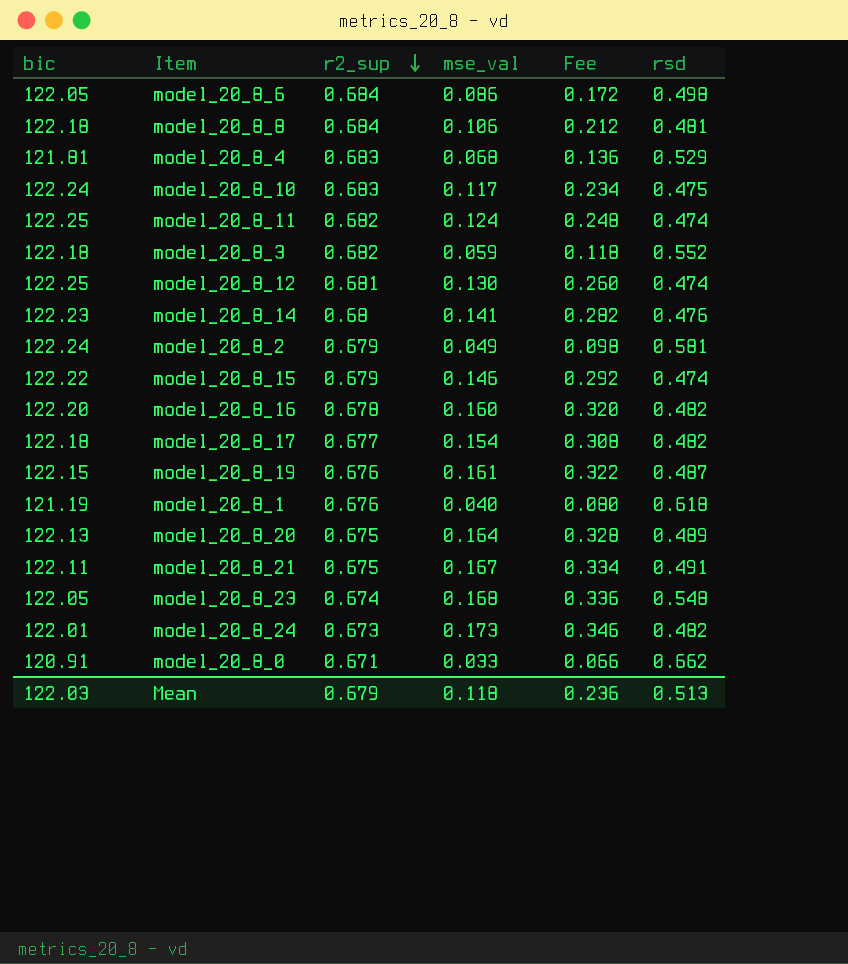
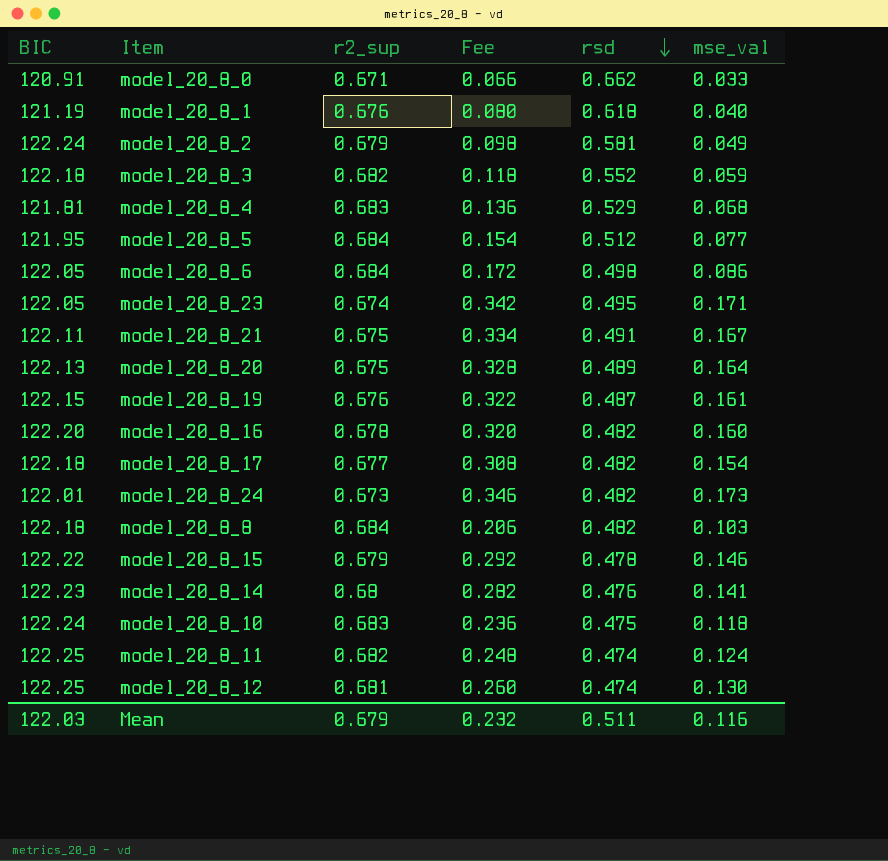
row order: r2_sup descending -> rsd descending
column name: bic -> BIC
column mse_val | position: 4 -> 6
row model_20_8_5: none -> 121.95 | 0.684 | 0.154 | 0.512 | 0.077
model_20_8_23 | Fee: 0.336 -> 0.342
model_20_8_23 | rsd: 0.548 -> 0.495
model_20_8_23 | mse_val: 0.168 -> 0.171
model_20_8_8 | Fee: 0.212 -> 0.206
model_20_8_8 | rsd: 0.481 -> 0.482
model_20_8_8 | mse_val: 0.106 -> 0.103
model_20_8_15 | rsd: 0.474 -> 0.478
model_20_8_10 | Fee: 0.234 -> 0.236
model_20_8_10 | mse_val: 0.117 -> 0.118
Mean | Fee: 0.236 -> 0.232
Mean | rsd: 0.513 -> 0.511
Mean | mse_val: 0.118 -> 0.116

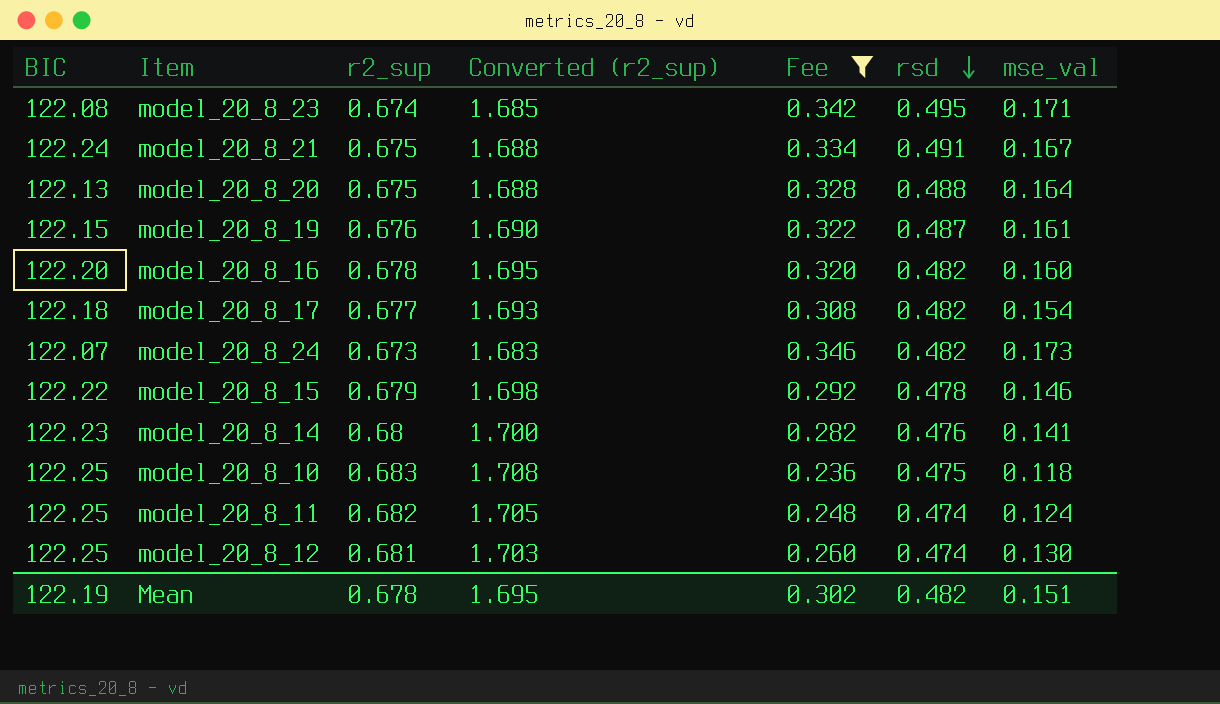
filter: none -> Fee >= 0.236
column Converted (r2_sup) | formula: none -> [r2_sup] * 2.5
model_20_8_23 | BIC: 122.05 -> 122.08
model_20_8_21 | BIC: 122.11 -> 122.24
model_20_8_20 | rsd: 0.489 -> 0.488
model_20_8_24 | BIC: 122.01 -> 122.07
model_20_8_10 | BIC: 122.24 -> 122.25
Mean | BIC: 122.03 -> 122.19
Mean | r2_sup: 0.679 -> 0.678
Mean | Fee: 0.232 -> 0.302
Mean | rsd: 0.511 -> 0.482
Mean | mse_val: 0.116 -> 0.151

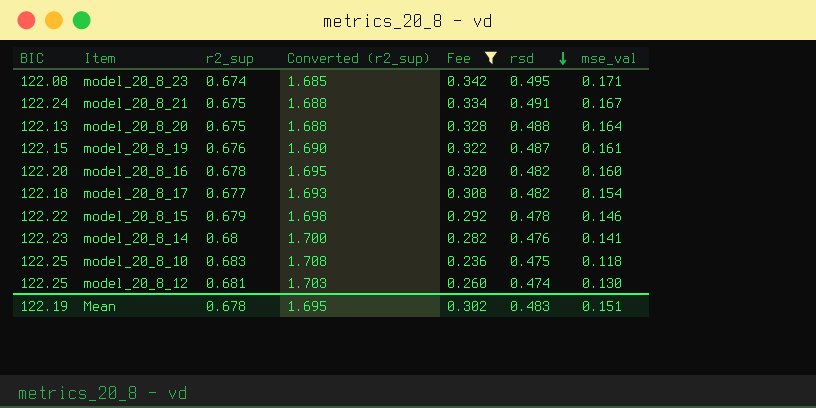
row model_20_8_24: 122.07 | 0.673 | 1.683 | 0.346 | 0.482 | 0.173 -> none
row model_20_8_11: 122.25 | 0.682 | 1.705 | 0.248 | 0.474 | 0.124 -> none
Mean | rsd: 0.482 -> 0.483

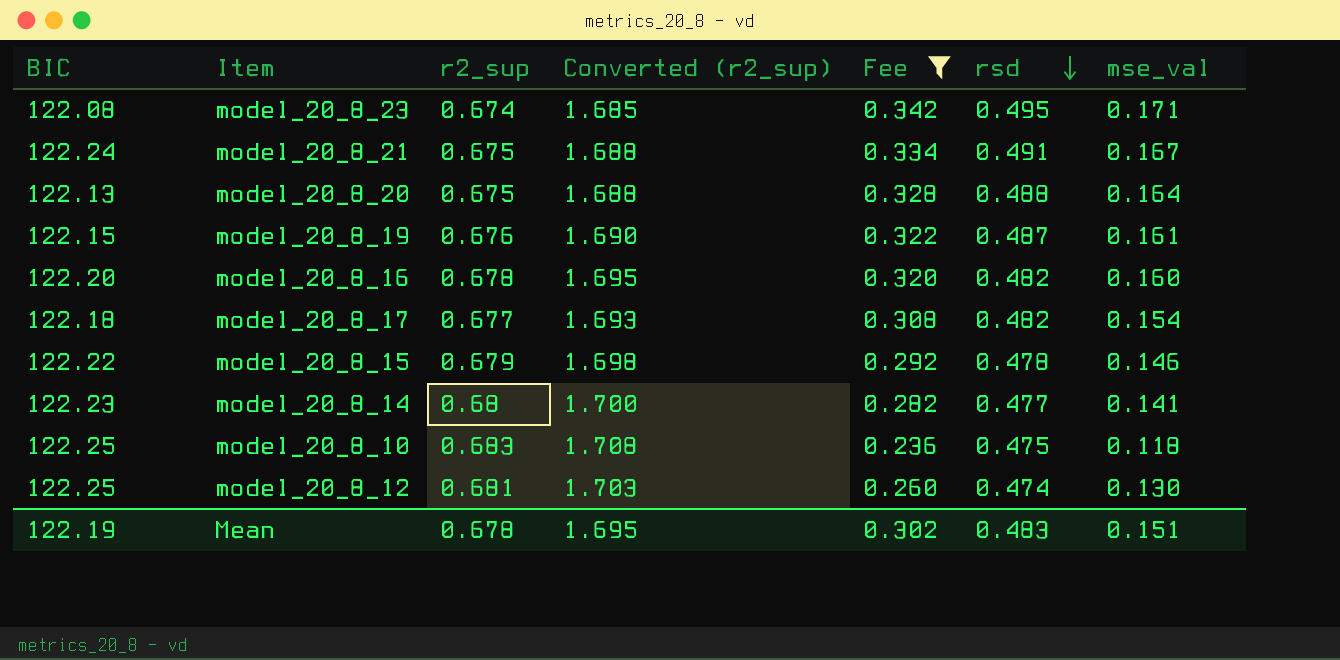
model_20_8_14 | rsd: 0.476 -> 0.477

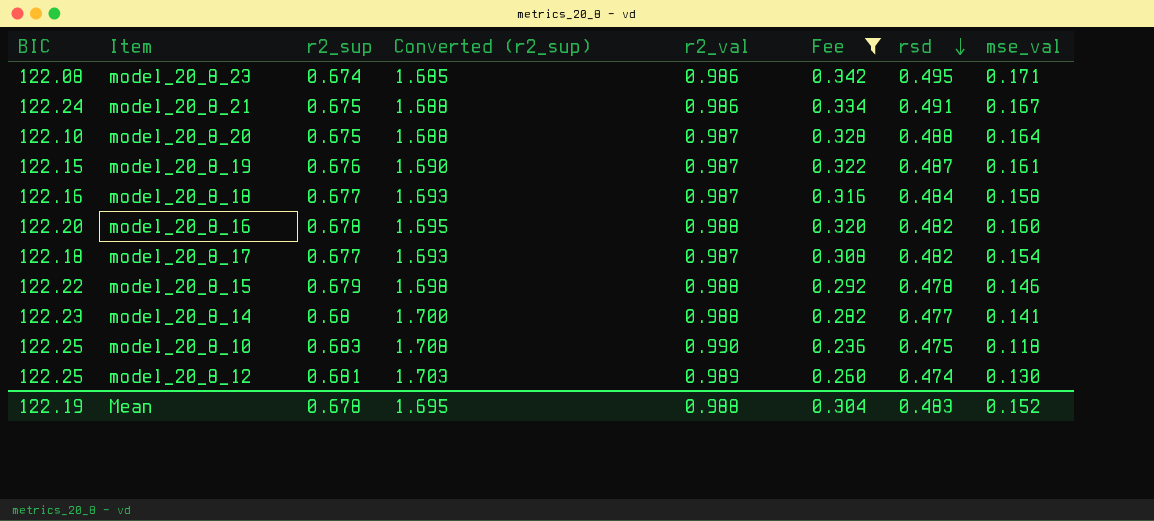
column r2_val | position: none -> 5
model_20_8_20 | BIC: 122.13 -> 122.10
row model_20_8_18: none -> 122.16 | 0.677 | 1.693 | 0.987 | 0.316 | 0.484 | 0.158
Mean | Fee: 0.302 -> 0.304
Mean | mse_val: 0.151 -> 0.152

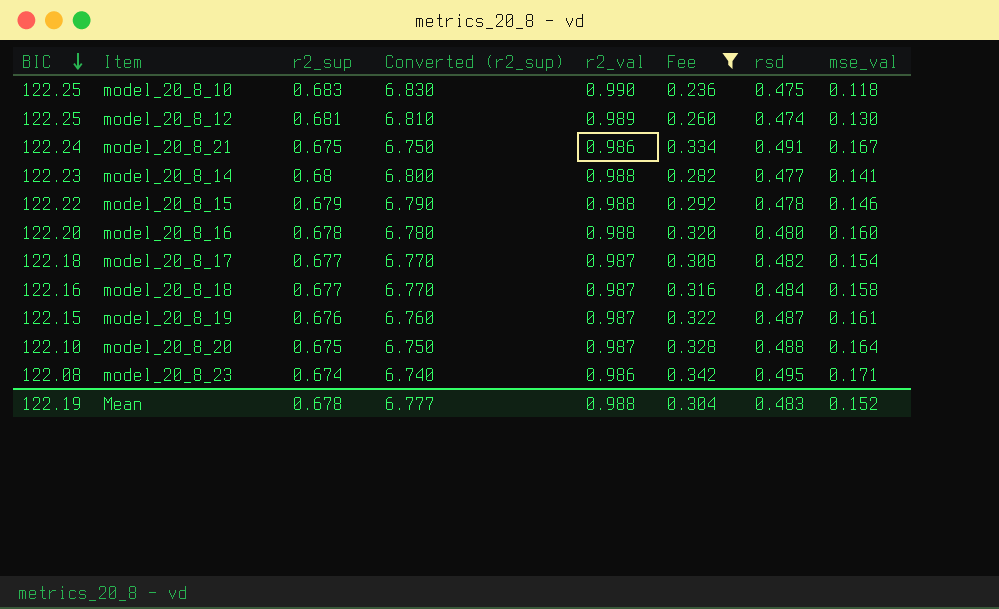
row order: rsd descending -> BIC descending
column Converted (r2_sup) | formula: [r2_sup] * 2.5 -> [r2_sup] * 10
model_20_8_16 | rsd: 0.482 -> 0.480
Mean | Converted (r2_sup): 1.695 -> 6.777

